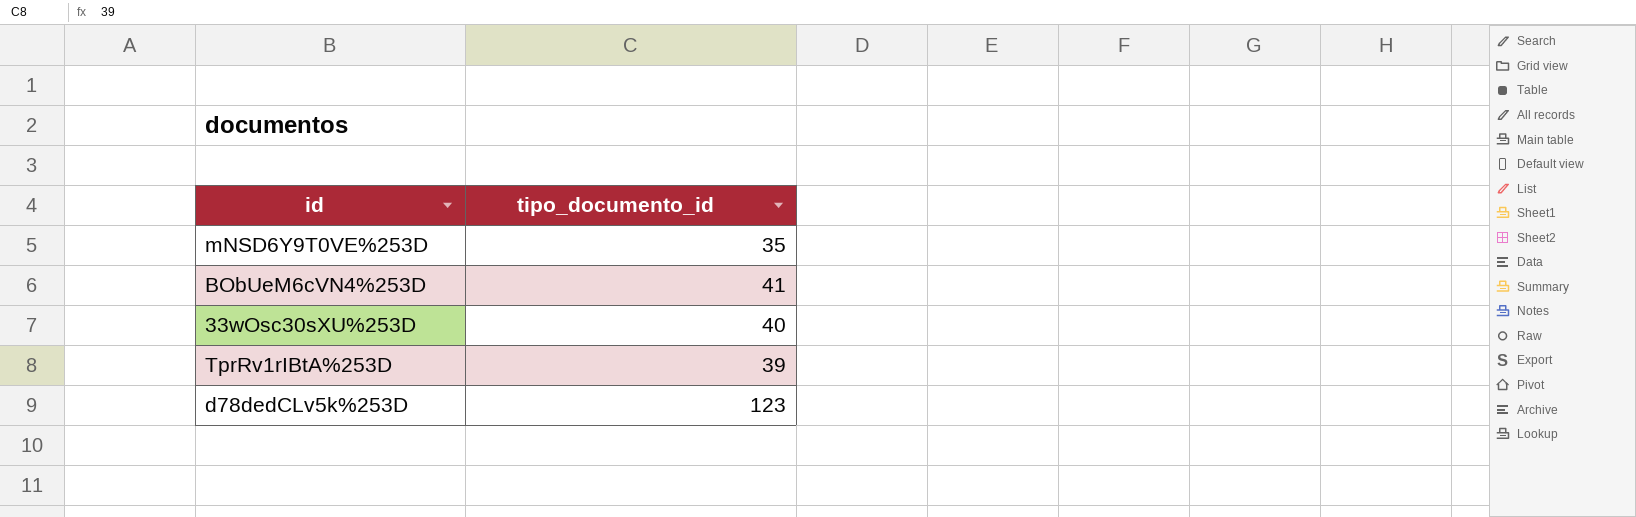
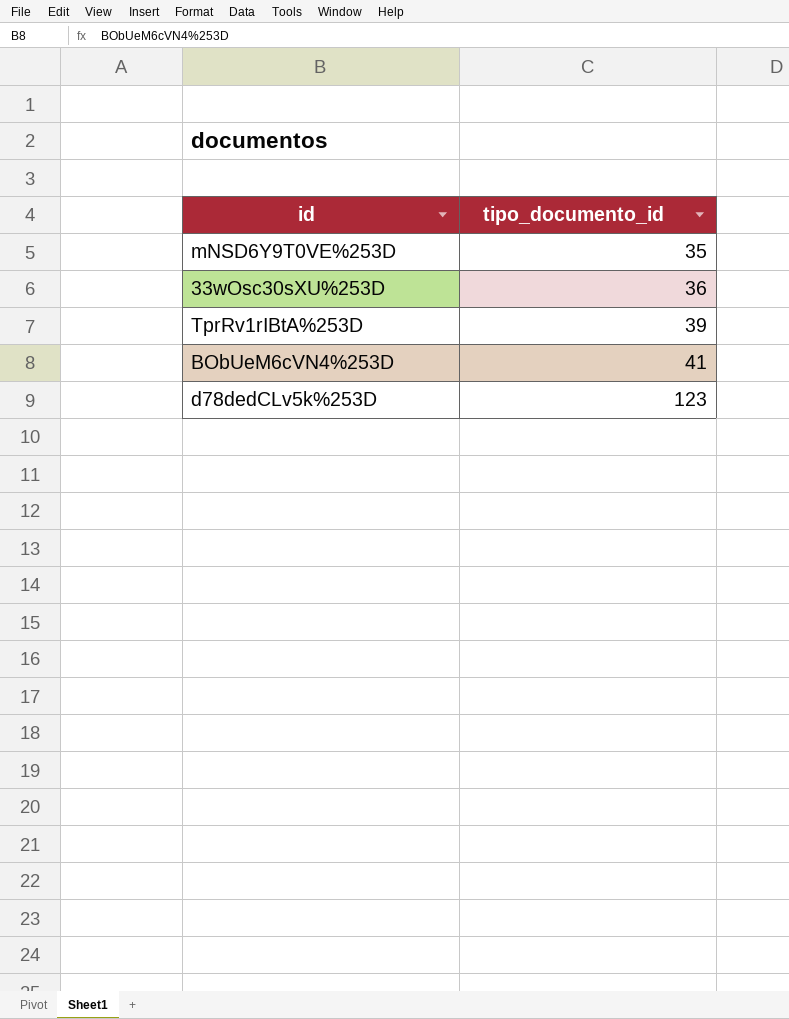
row order: none -> tipo_documento_id ascending
33wOsc30sXU%253D | tipo_documento_id: 40 -> 36

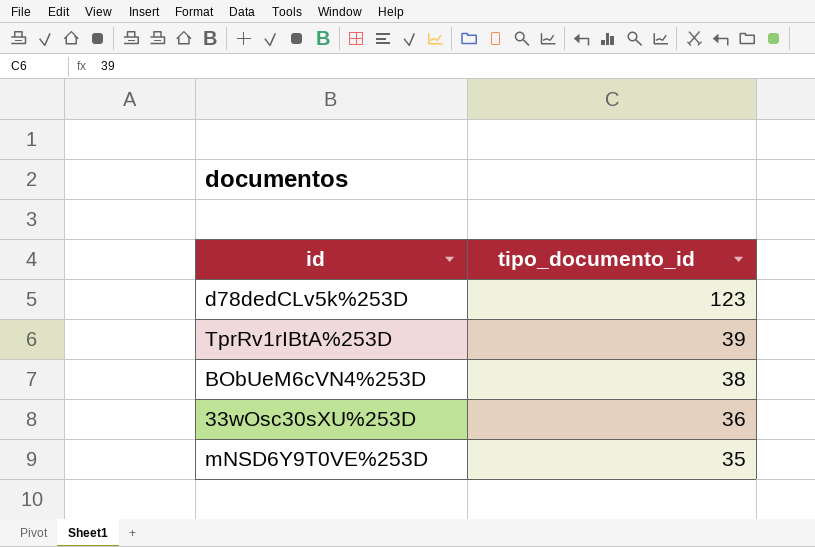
row order: tipo_documento_id ascending -> tipo_documento_id descending
BObUeM6cVN4%253D | tipo_documento_id: 41 -> 38

